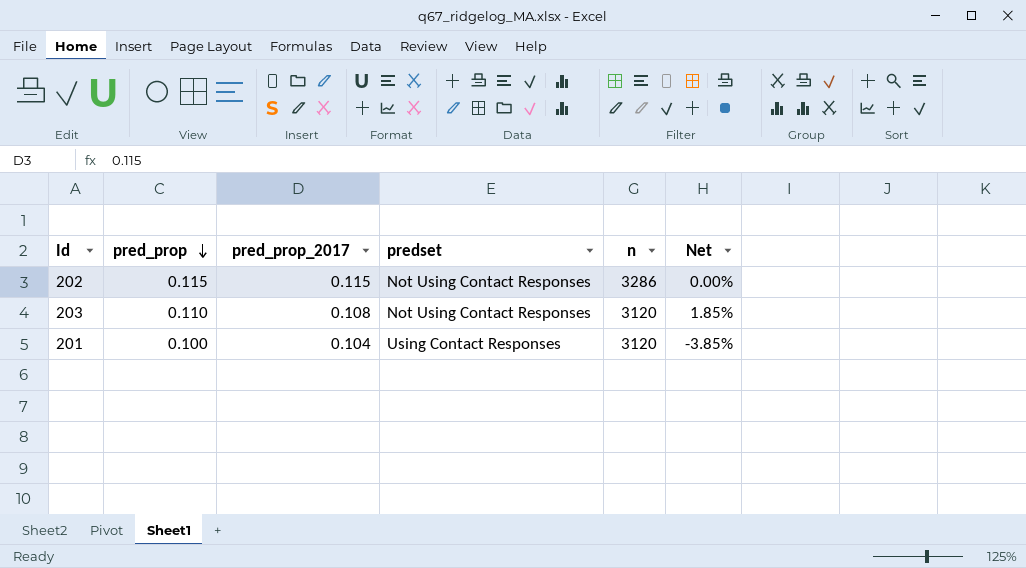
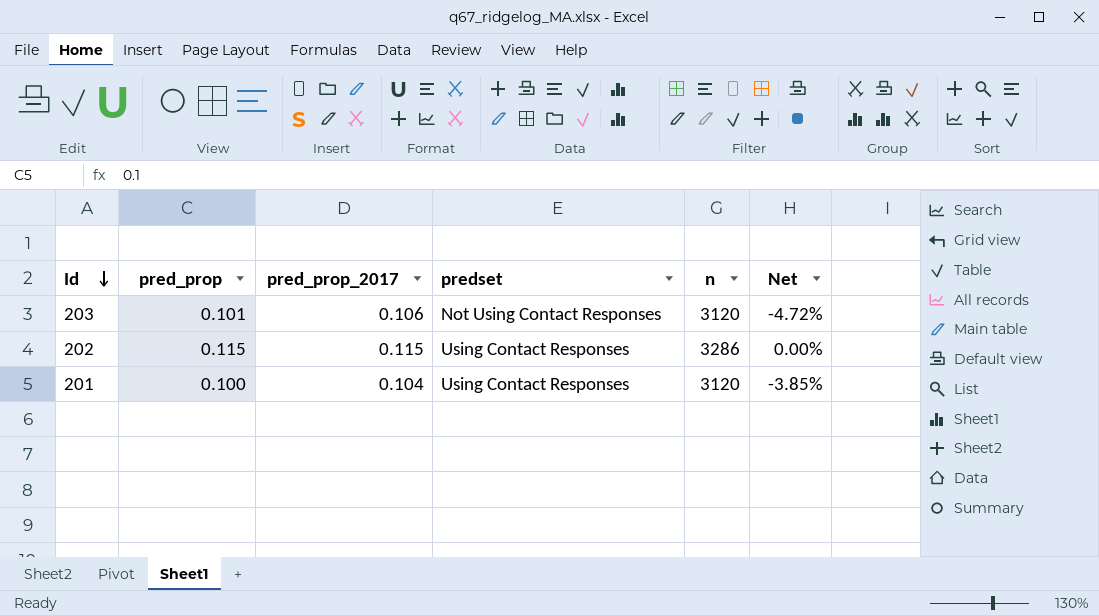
row order: pred_prop descending -> Id descending
203 | pred_prop: 0.110 -> 0.101
203 | pred_prop_2017: 0.108 -> 0.106
203 | Net: 1.85% -> -4.72%
202 | predset: Not Using Contact Responses -> Using Contact Responses

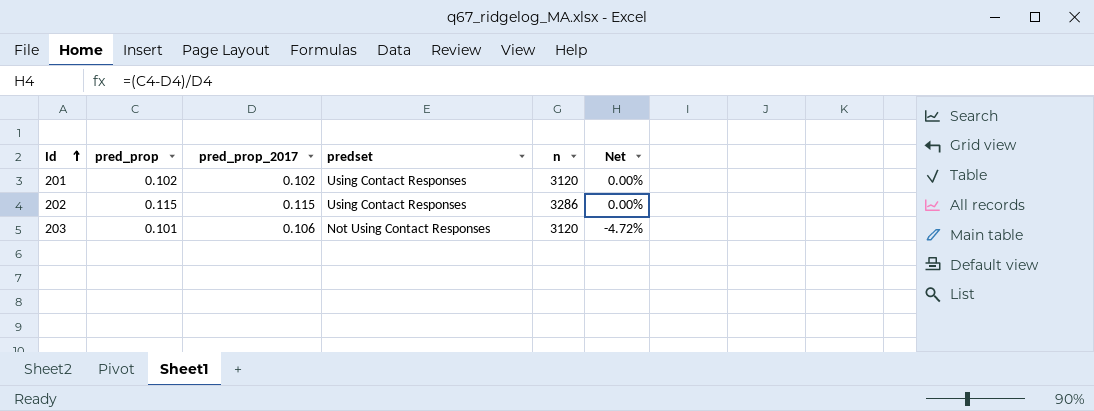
row order: Id descending -> Id ascending
201 | pred_prop: 0.100 -> 0.102
201 | pred_prop_2017: 0.104 -> 0.102
201 | Net: -3.85% -> 0.00%

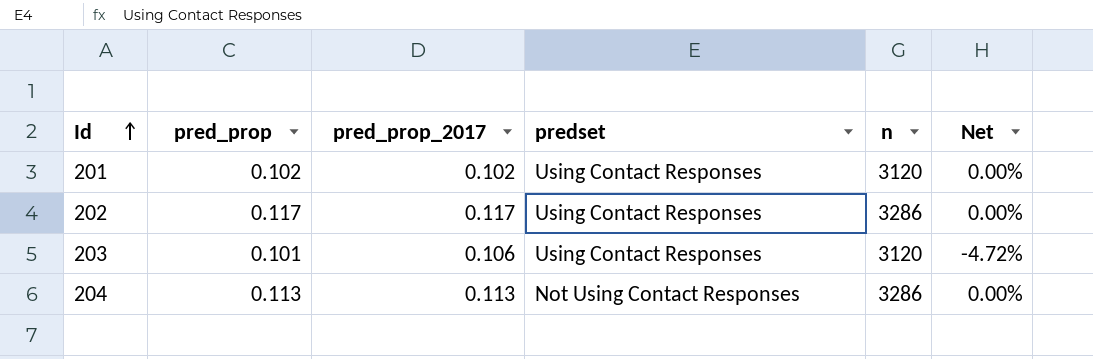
202 | pred_prop: 0.115 -> 0.117
202 | pred_prop_2017: 0.115 -> 0.117
203 | predset: Not Using Contact Responses -> Using Contact Responses
row 204: none -> 0.113 | 0.113 | Not Using Contact Responses | 3286 | 0.00%

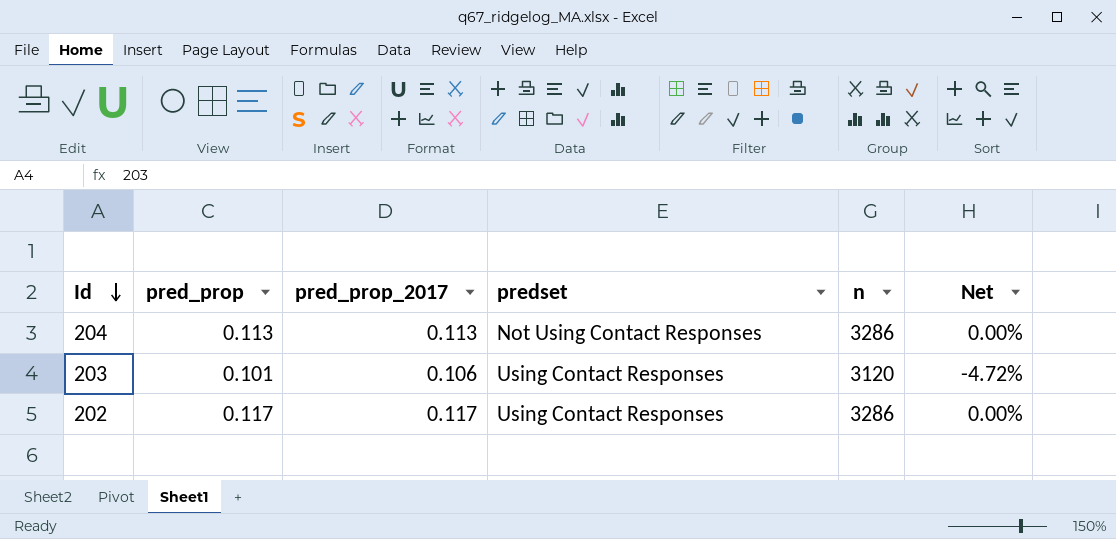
row order: Id ascending -> Id descending
row 201: 0.102 | 0.102 | Using Contact Responses | 3120 | 0.00% -> none

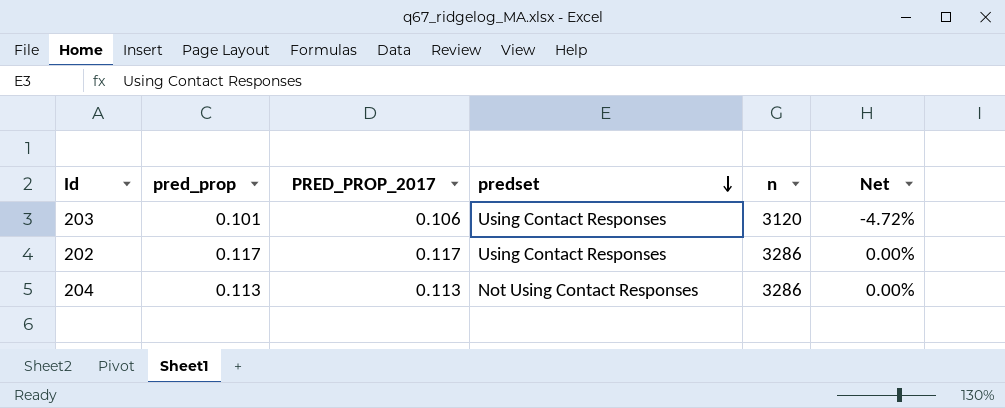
row order: Id descending -> predset descending
column name: pred_prop_2017 -> PRED_PROP_2017

